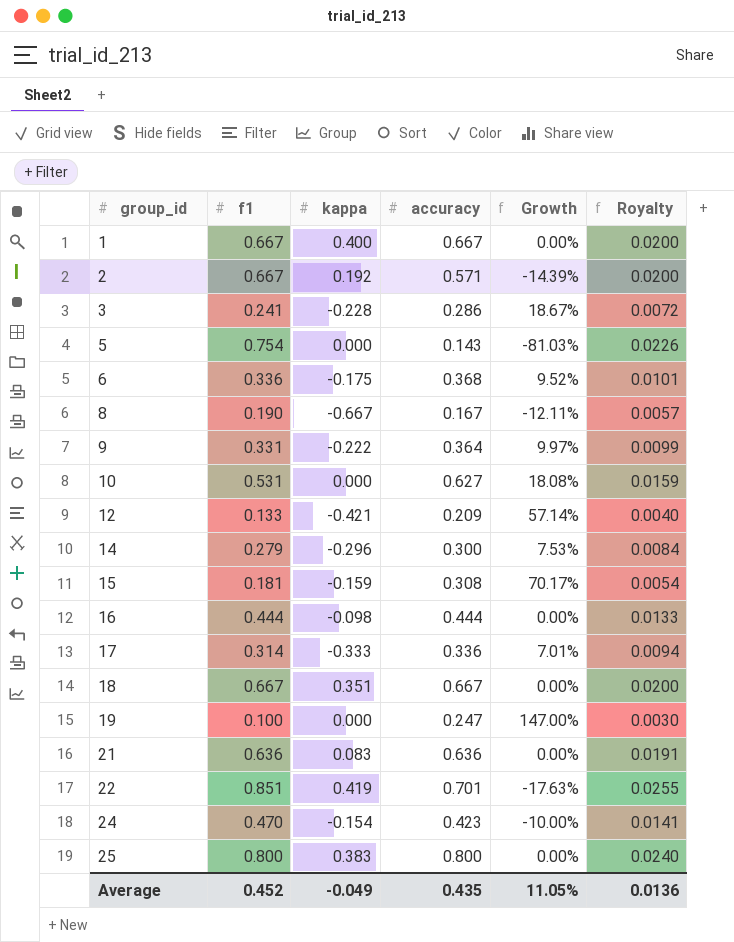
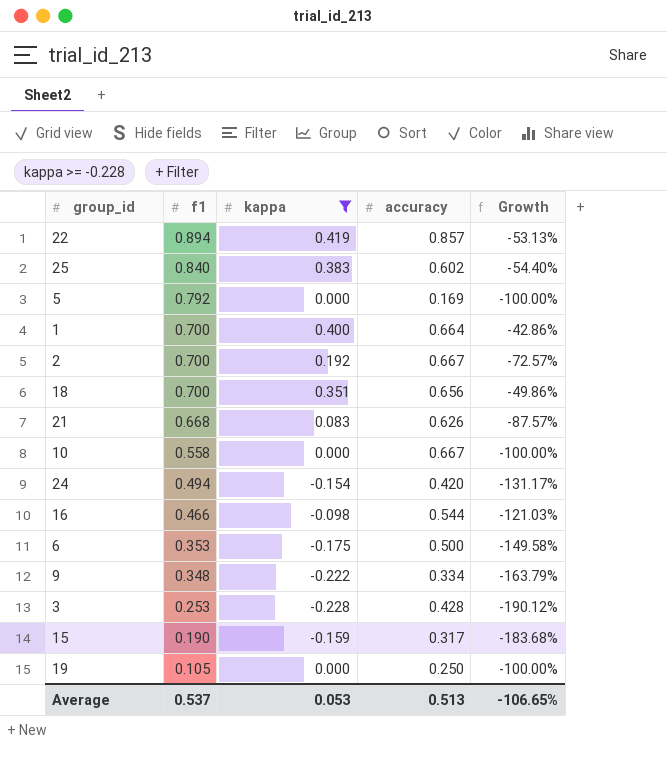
filter: none -> kappa >= -0.228
row order: group_id ascending -> f1 descending
column Royalty | formula: [f1] * 0.03 -> none
column Growth | formula: ([accuracy] - [f1]) / [f1] -> ([kappa] - [f1]) / [f1]
22 | f1: 0.851 -> 0.894
22 | accuracy: 0.701 -> 0.857
25 | f1: 0.800 -> 0.840
25 | accuracy: 0.800 -> 0.602
5 | f1: 0.754 -> 0.792
5 | accuracy: 0.143 -> 0.169
1 | f1: 0.667 -> 0.700
1 | accuracy: 0.667 -> 0.664
2 | f1: 0.667 -> 0.700
2 | accuracy: 0.571 -> 0.667
18 | f1: 0.667 -> 0.700
18 | accuracy: 0.667 -> 0.656
21 | f1: 0.636 -> 0.668
21 | accuracy: 0.636 -> 0.626
10 | f1: 0.531 -> 0.558
10 | accuracy: 0.627 -> 0.667
24 | f1: 0.470 -> 0.494
24 | accuracy: 0.423 -> 0.420
16 | f1: 0.444 -> 0.466
16 | accuracy: 0.444 -> 0.544
6 | f1: 0.336 -> 0.353
6 | accuracy: 0.368 -> 0.500
9 | f1: 0.331 -> 0.348
9 | accuracy: 0.364 -> 0.334
3 | f1: 0.241 -> 0.253
3 | accuracy: 0.286 -> 0.428
15 | f1: 0.181 -> 0.190
15 | accuracy: 0.308 -> 0.317
19 | f1: 0.100 -> 0.105
19 | accuracy: 0.247 -> 0.250
Average | f1: 0.452 -> 0.537
Average | kappa: -0.049 -> 0.053
Average | accuracy: 0.435 -> 0.513
Average | Growth: 11.05% -> -106.65%

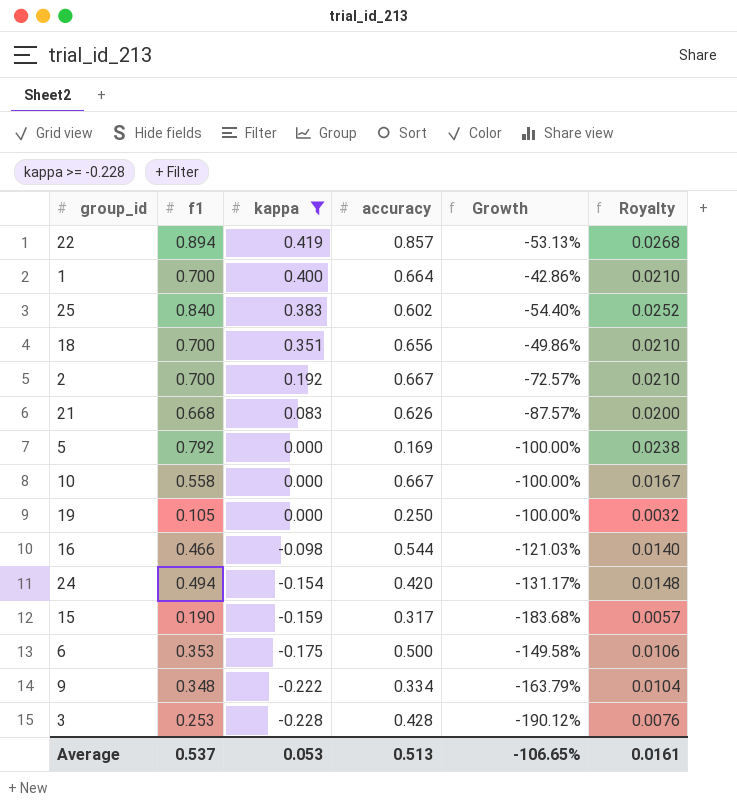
row order: f1 descending -> kappa descending
column Royalty | formula: none -> [f1] * 0.03

